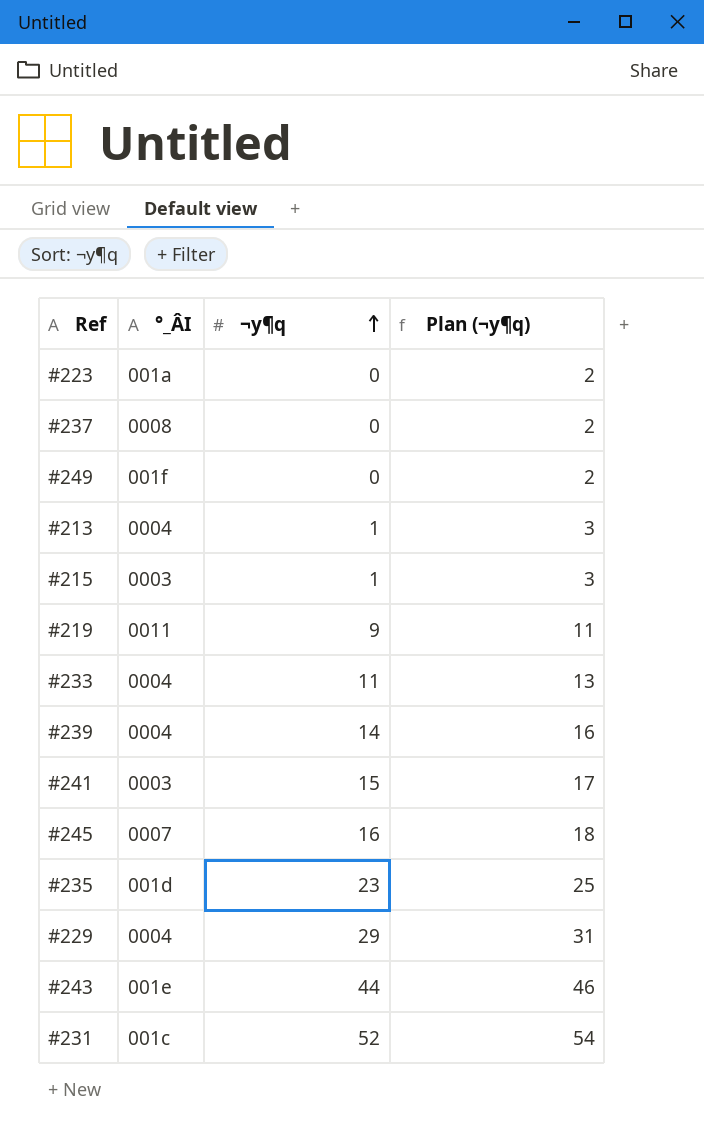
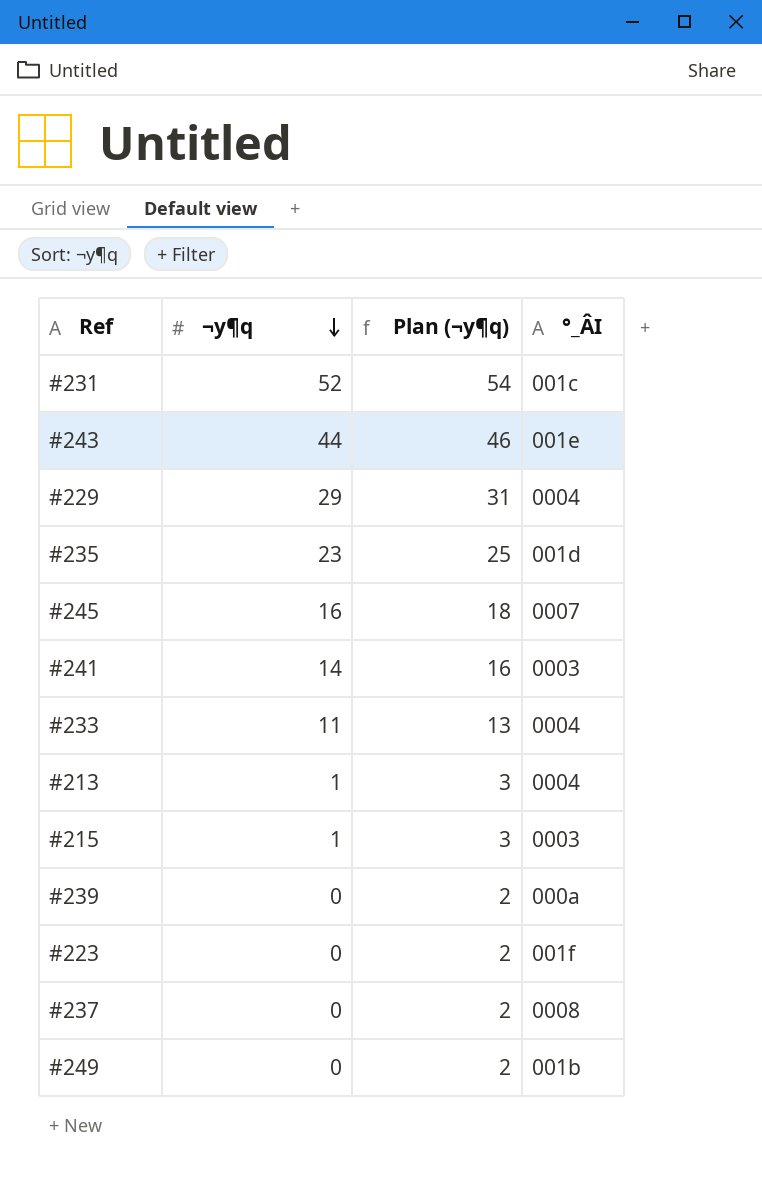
row order: ¬y¶q ascending -> ¬y¶q descending
column °_ÂI | position: 2 -> 4
row #219: 0011 | 9 | 11 -> none
#241 | ¬y¶q: 15 -> 14
#241 | Plan (¬y¶q): 17 -> 16
#239 | ¬y¶q: 14 -> 0
#239 | Plan (¬y¶q): 16 -> 2
#239 | °_ÂI: 0004 -> 000a
#223 | °_ÂI: 001a -> 001f
#249 | °_ÂI: 001f -> 001b

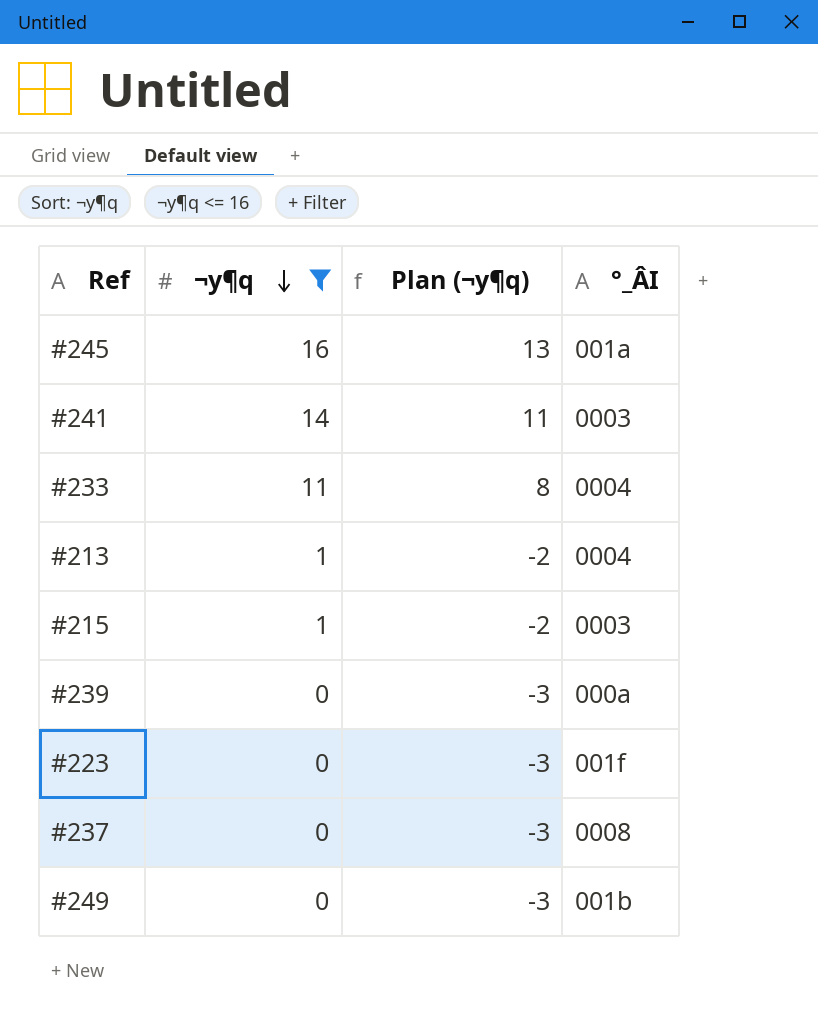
filter: none -> ¬y¶q <= 16
column Plan (¬y¶q) | formula: [¬y¶q] + 2 -> [¬y¶q] - 3
#245 | °_ÂI: 0007 -> 001a

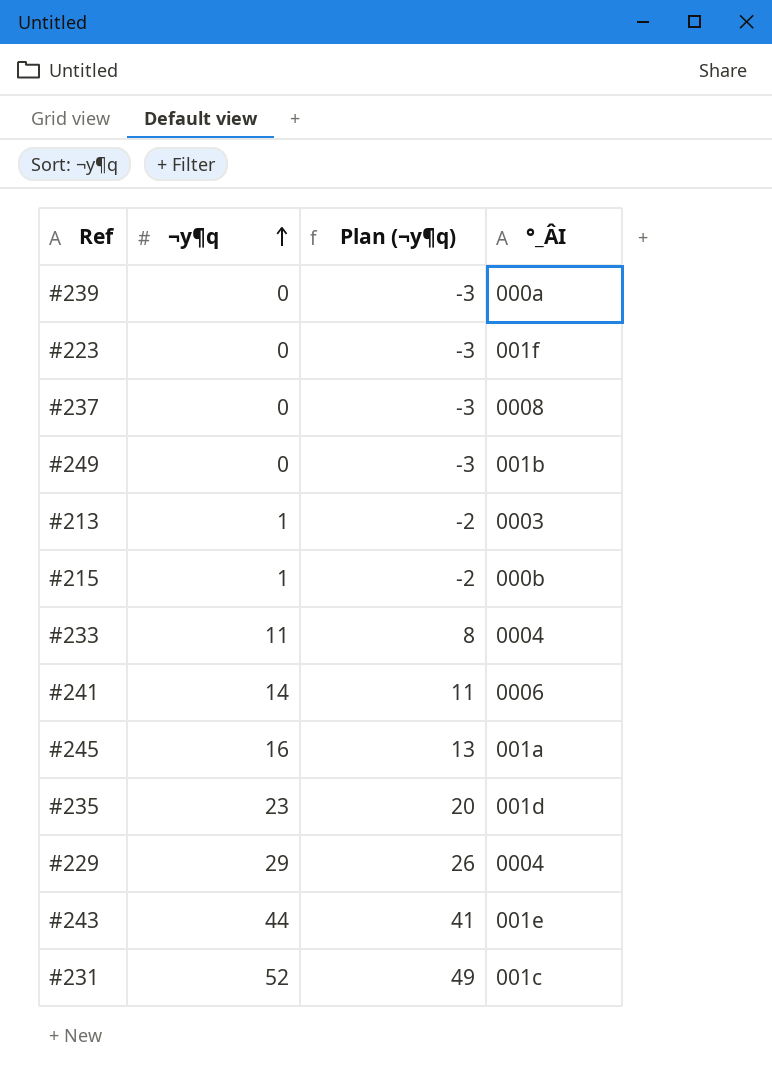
filter: ¬y¶q <= 16 -> none
row order: ¬y¶q descending -> ¬y¶q ascending
#213 | °_ÂI: 0004 -> 0003
#215 | °_ÂI: 0003 -> 000b
#241 | °_ÂI: 0003 -> 0006

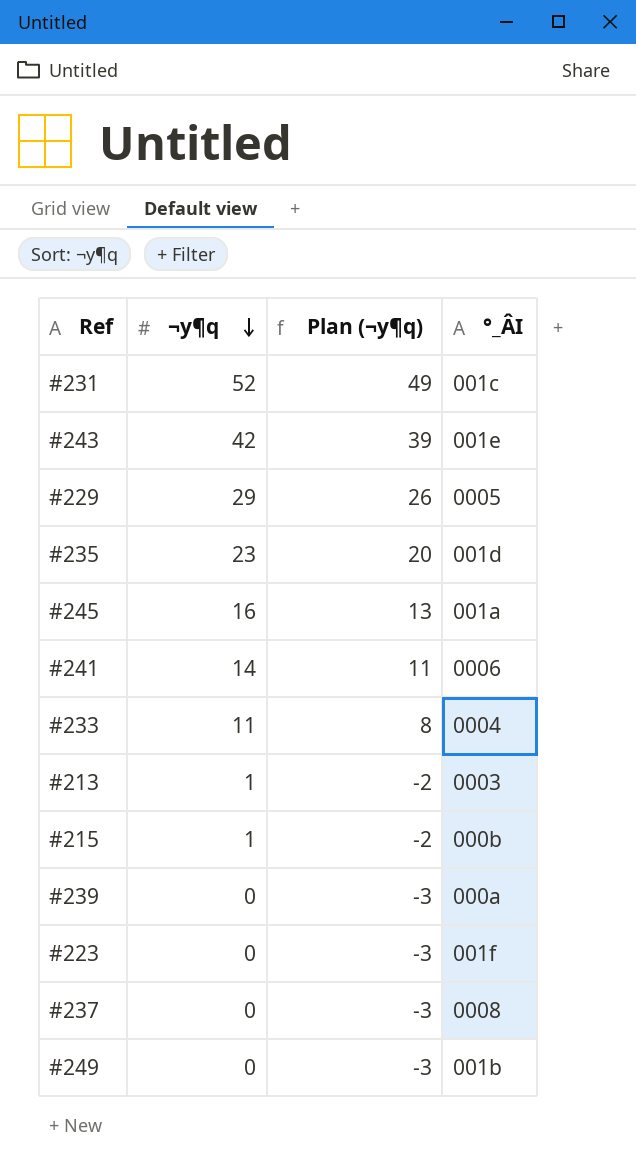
row order: ¬y¶q ascending -> ¬y¶q descending
#243 | ¬y¶q: 44 -> 42
#243 | Plan (¬y¶q): 41 -> 39
#229 | °_ÂI: 0004 -> 0005

